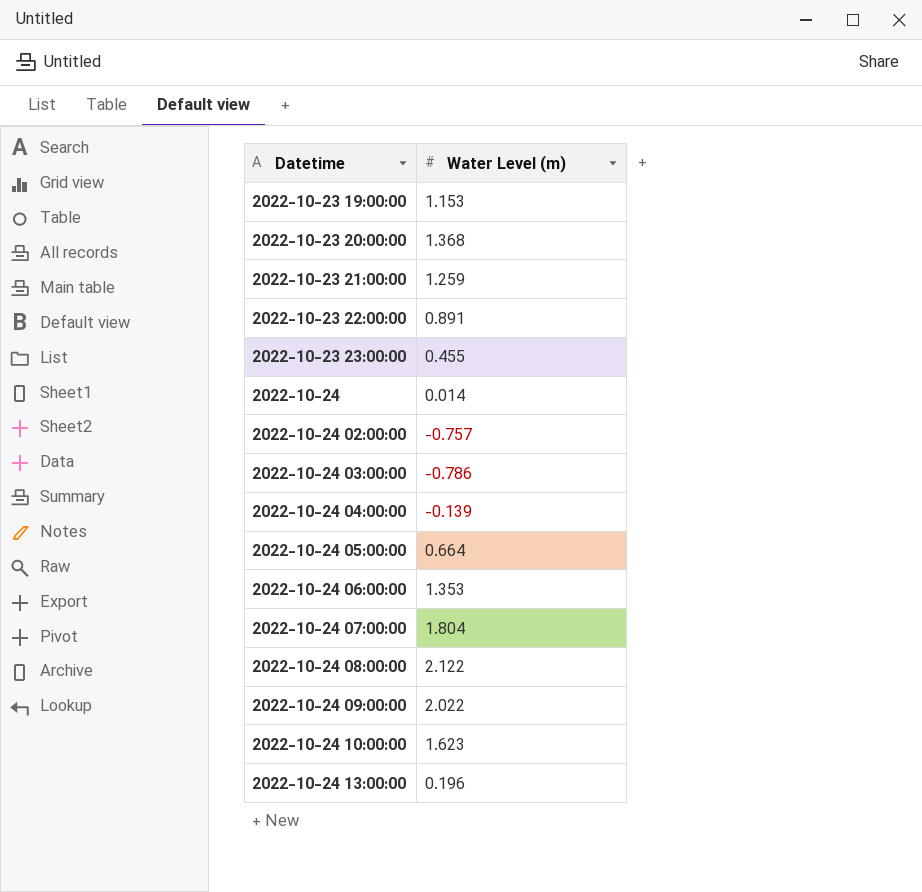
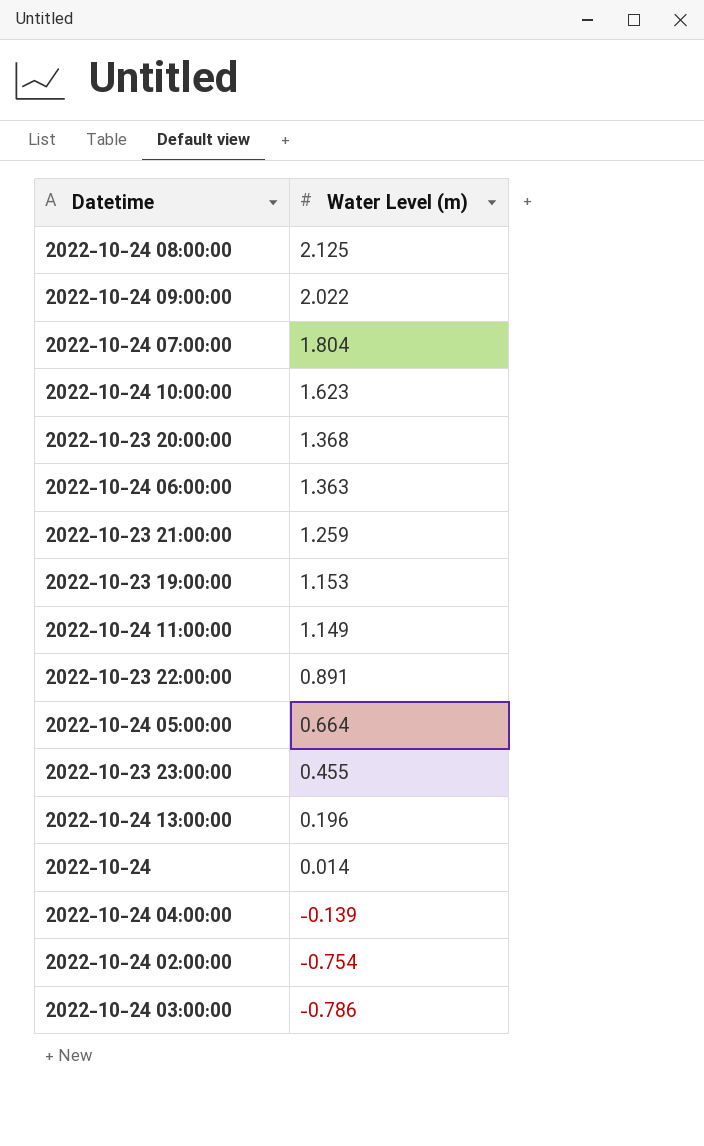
row order: Datetime ascending -> Water Level (m) descending
2022-10-24 08:00:00 | Water Level (m): 2.122 -> 2.125
2022-10-24 06:00:00 | Water Level (m): 1.353 -> 1.363
row 2022-10-24 11:00:00: none -> 1.149
2022-10-24 02:00:00 | Water Level (m): -0.757 -> -0.754

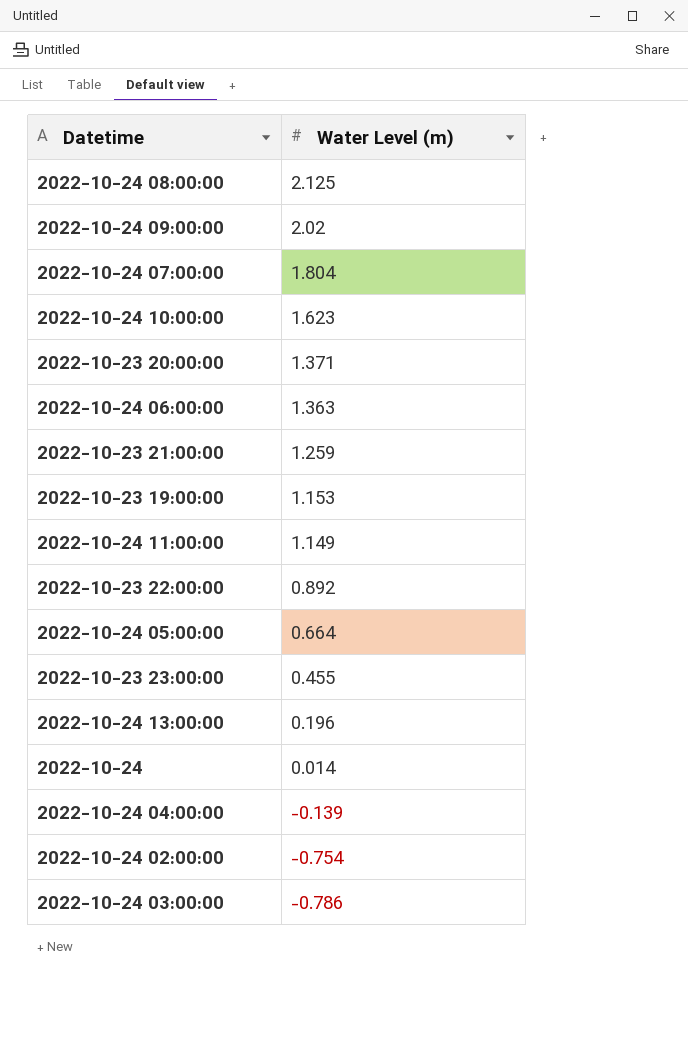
2022-10-24 09:00:00 | Water Level (m): 2.022 -> 2.02
2022-10-23 20:00:00 | Water Level (m): 1.368 -> 1.371
2022-10-23 22:00:00 | Water Level (m): 0.891 -> 0.892

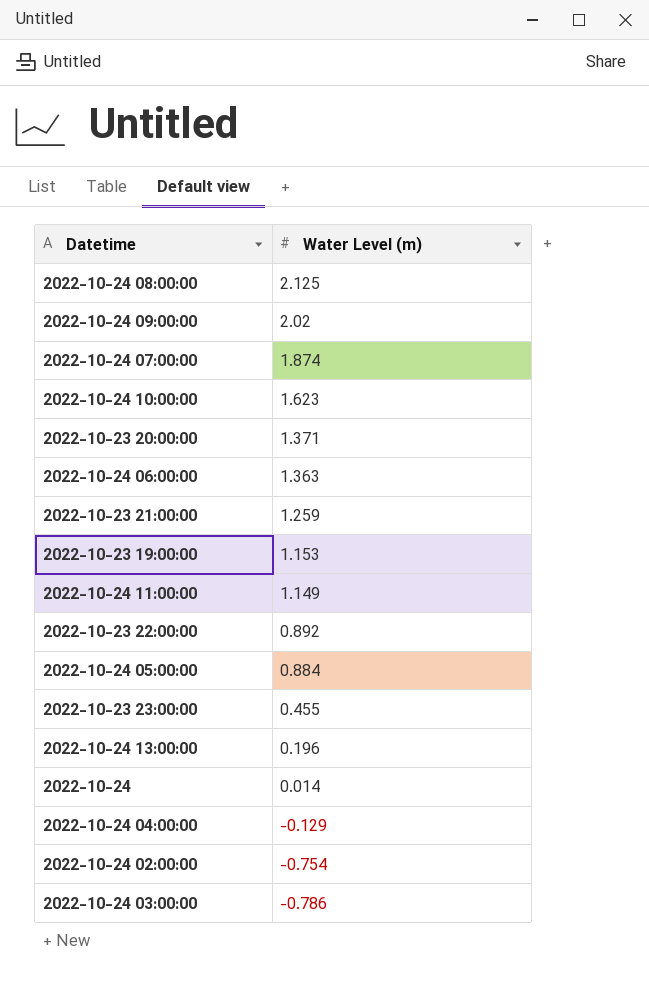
2022-10-24 07:00:00 | Water Level (m): 1.804 -> 1.874
2022-10-24 05:00:00 | Water Level (m): 0.664 -> 0.884
2022-10-24 04:00:00 | Water Level (m): -0.139 -> -0.129

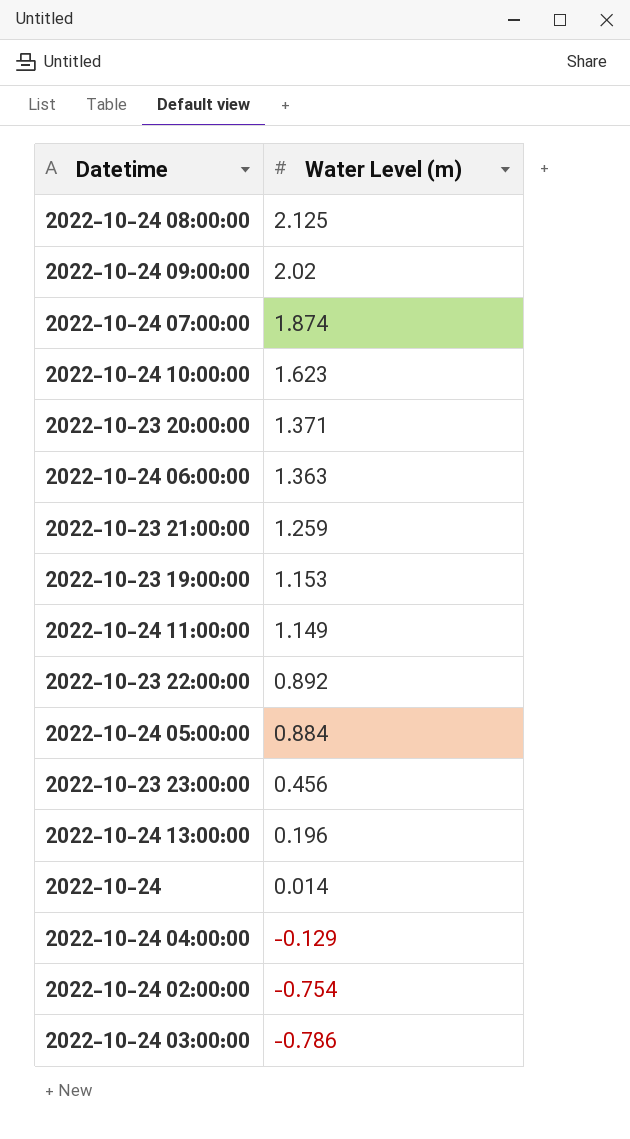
2022-10-23 23:00:00 | Water Level (m): 0.455 -> 0.456

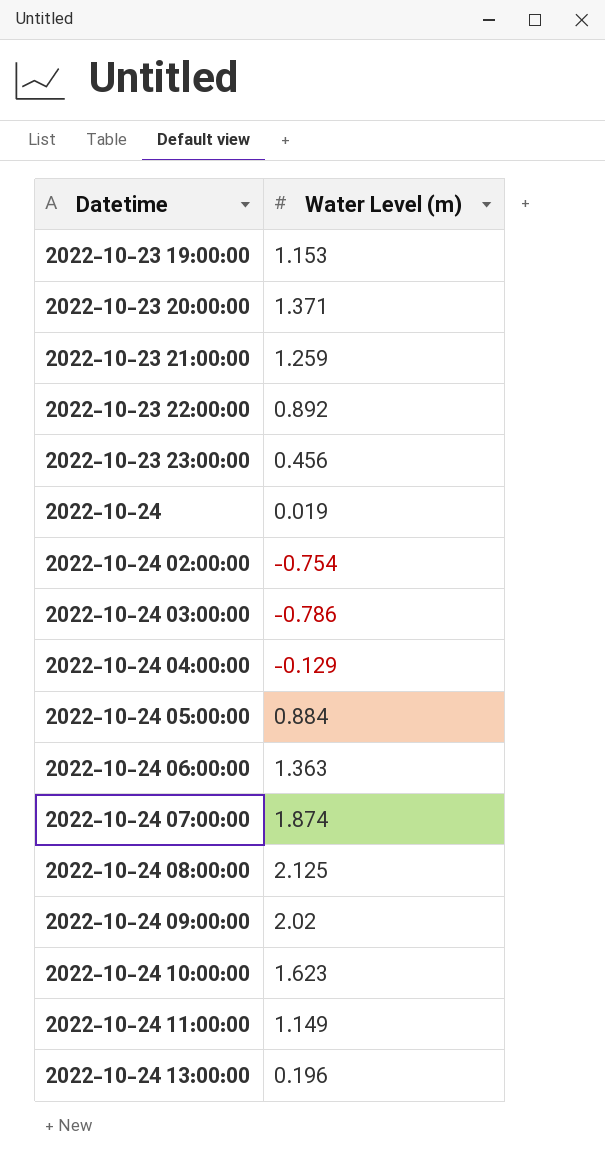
row order: Water Level (m) descending -> Datetime ascending
2022-10-24 | Water Level (m): 0.014 -> 0.019

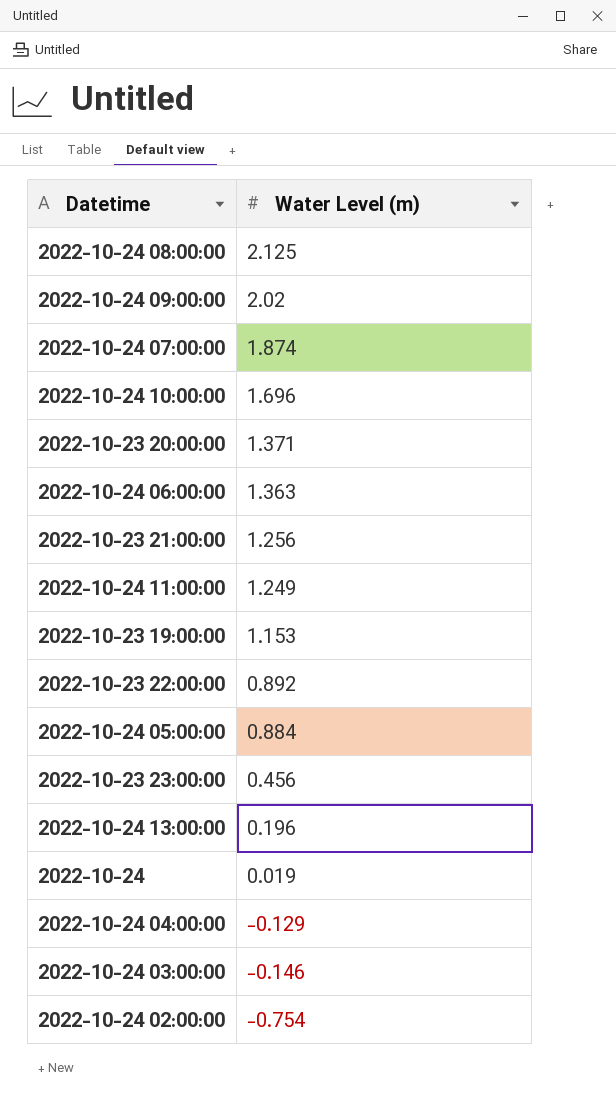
row order: Datetime ascending -> Water Level (m) descending
2022-10-24 10:00:00 | Water Level (m): 1.623 -> 1.696
2022-10-23 21:00:00 | Water Level (m): 1.259 -> 1.256
2022-10-24 11:00:00 | Water Level (m): 1.149 -> 1.249
2022-10-24 03:00:00 | Water Level (m): -0.786 -> -0.146

